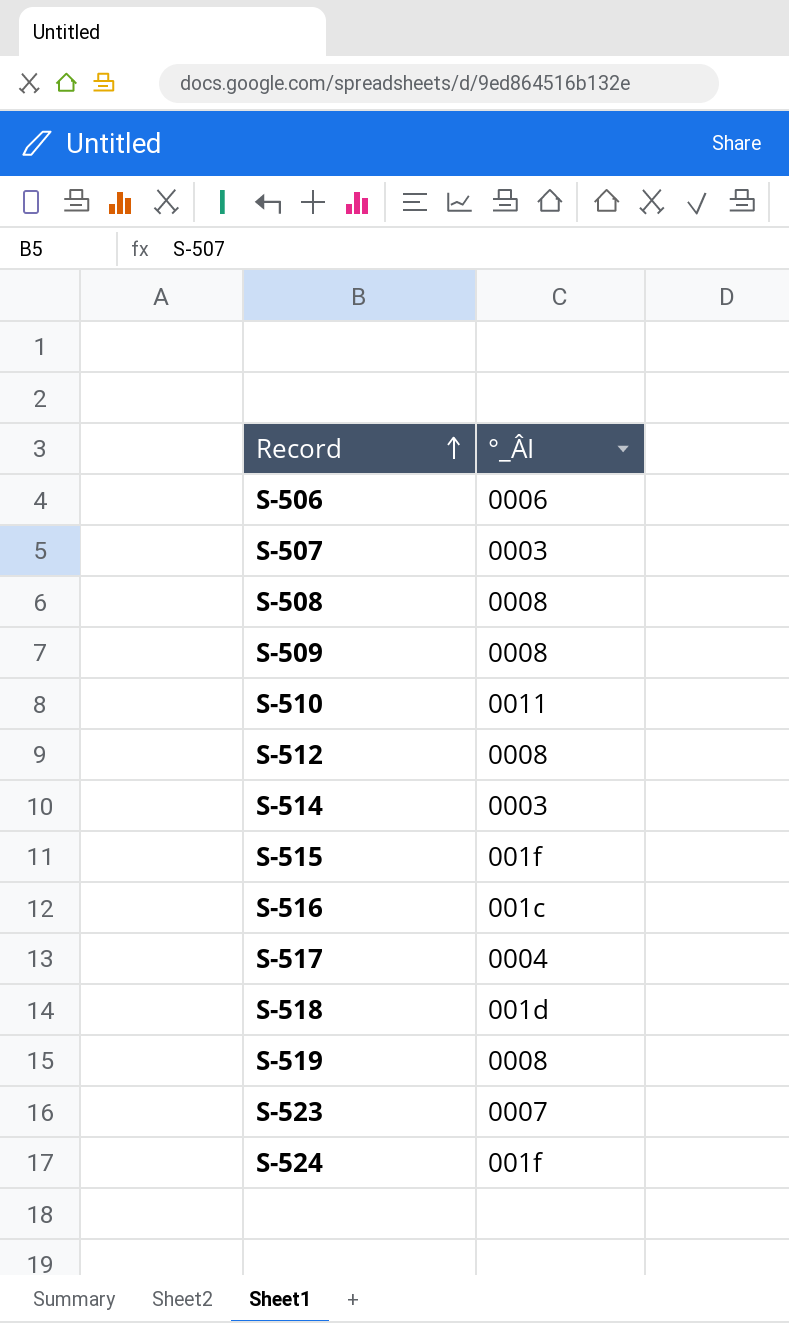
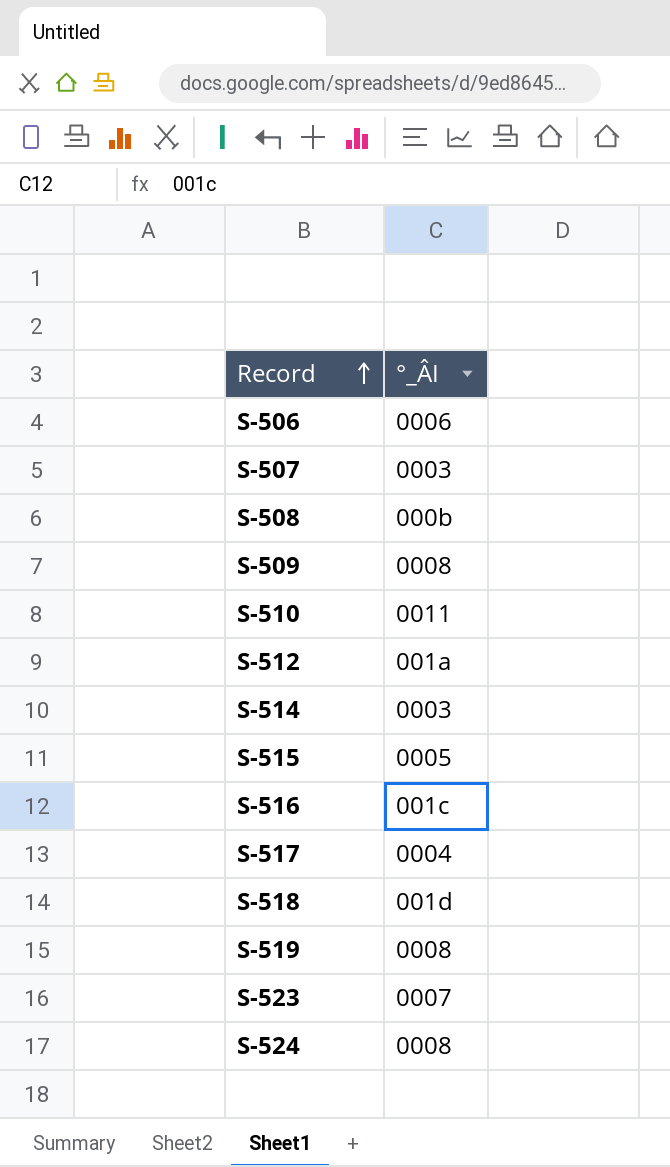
S-508 | °_ÂI: 0008 -> 000b
S-512 | °_ÂI: 0008 -> 001a
S-515 | °_ÂI: 001f -> 0005
S-524 | °_ÂI: 001f -> 0008

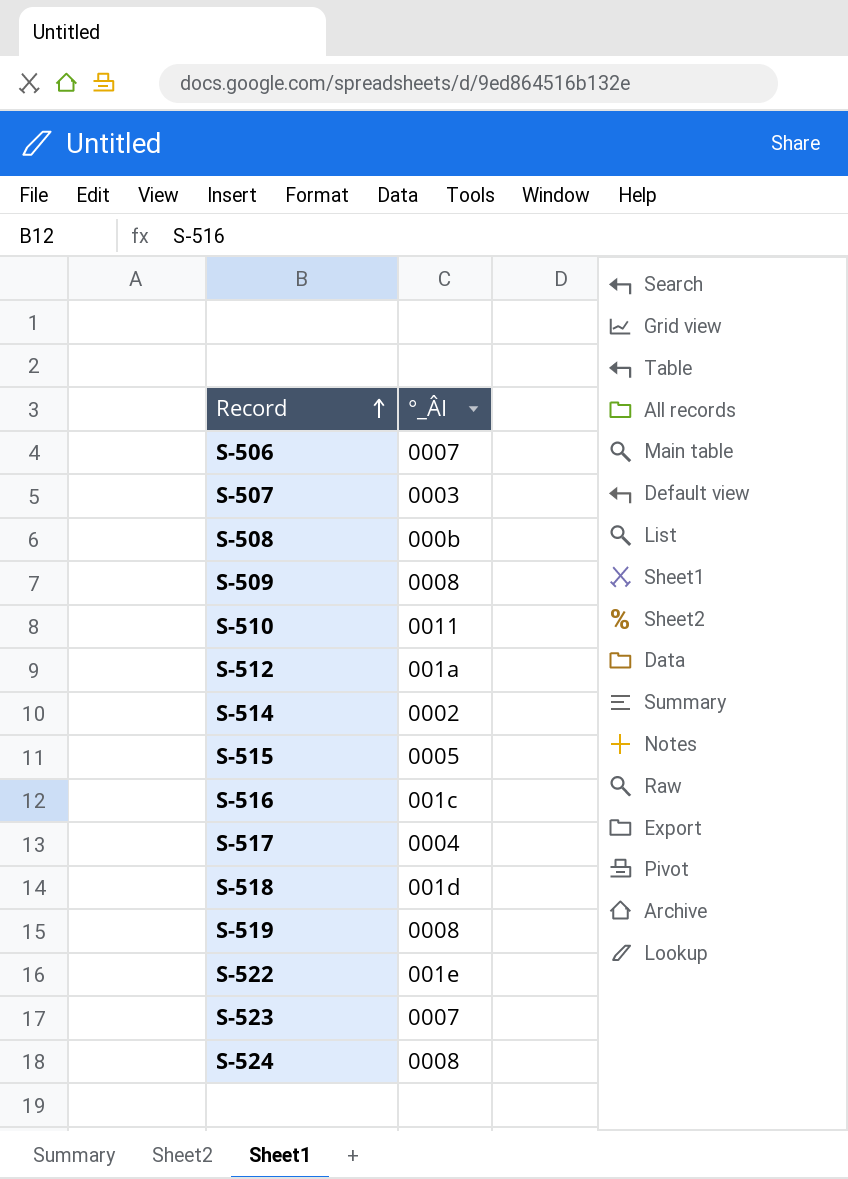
S-506 | °_ÂI: 0006 -> 0007
S-514 | °_ÂI: 0003 -> 0002
row S-522: none -> 001e

